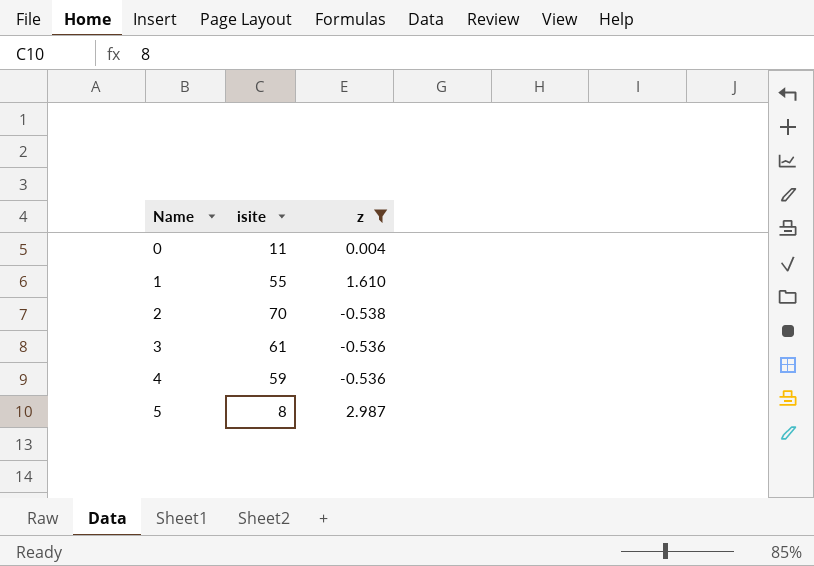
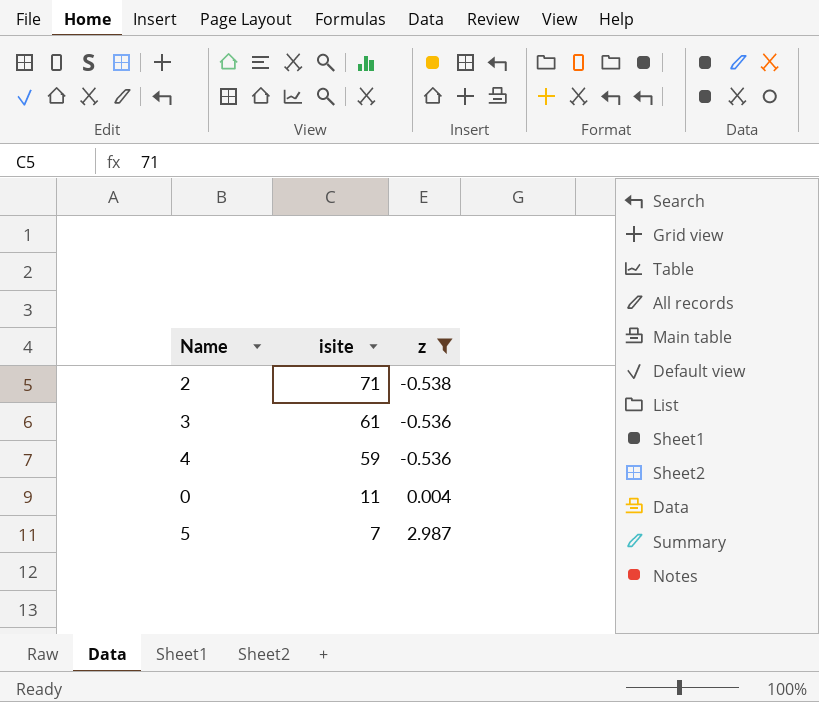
row order: Name ascending -> isite descending
row 1: 55 | 1.610 -> none
2 | isite: 70 -> 71
5 | isite: 8 -> 7

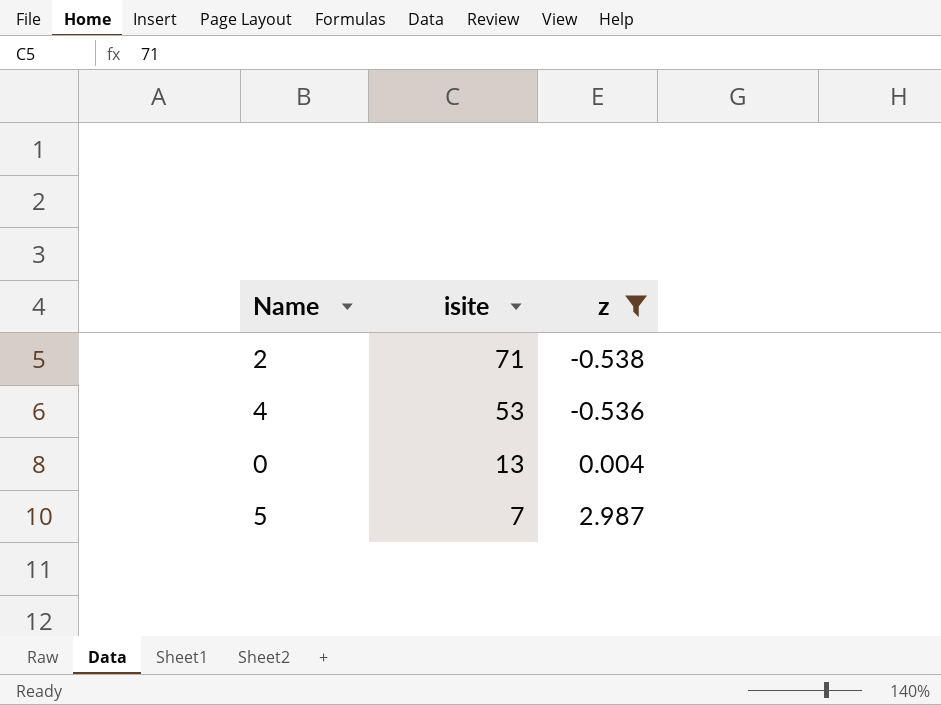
row 3: 61 | -0.536 -> none
4 | isite: 59 -> 53
0 | isite: 11 -> 13

